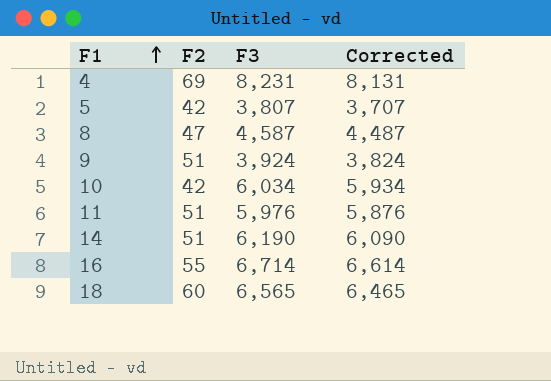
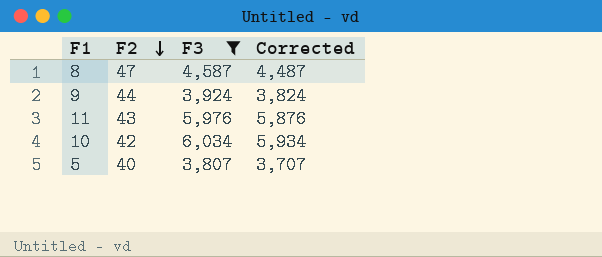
filter: none -> F3 <= 6,034
row order: F1 ascending -> F2 descending
9 | F2: 51 -> 44
11 | F2: 51 -> 43
5 | F2: 42 -> 40

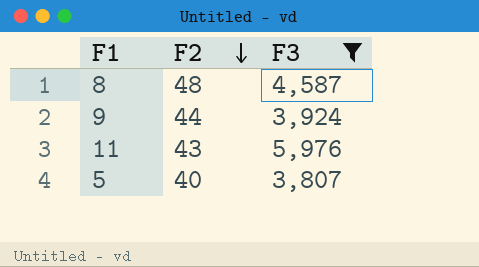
column Corrected | formula: [F3] - 100 -> none
row 10: 42 | 6,034 | 5,934 -> none
8 | F2: 47 -> 48

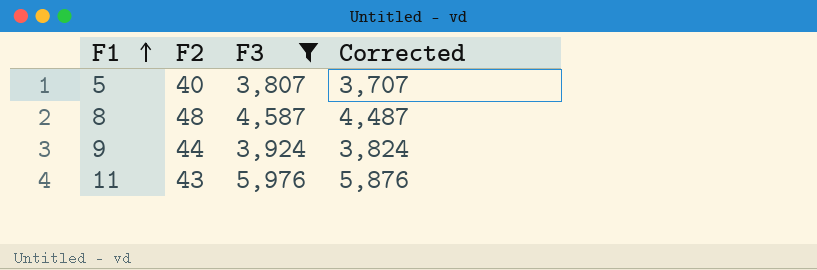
row order: F2 descending -> F1 ascending
column Corrected | formula: none -> [F3] - 100

